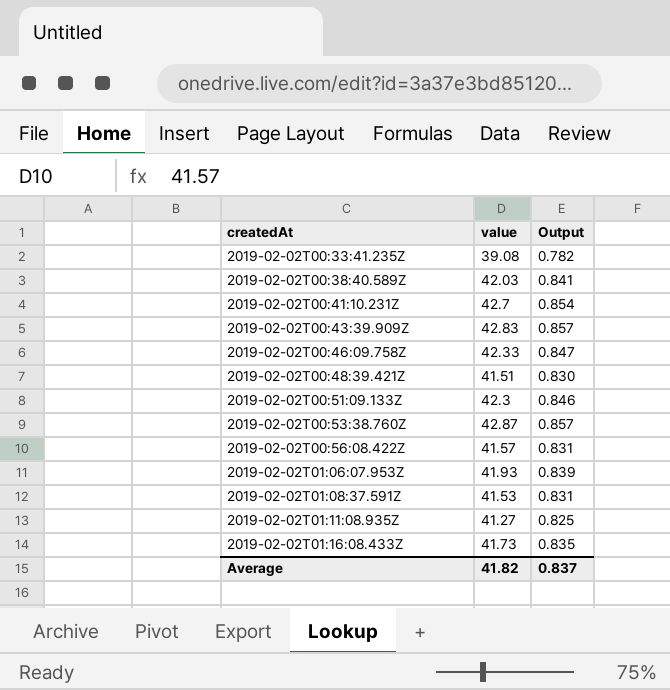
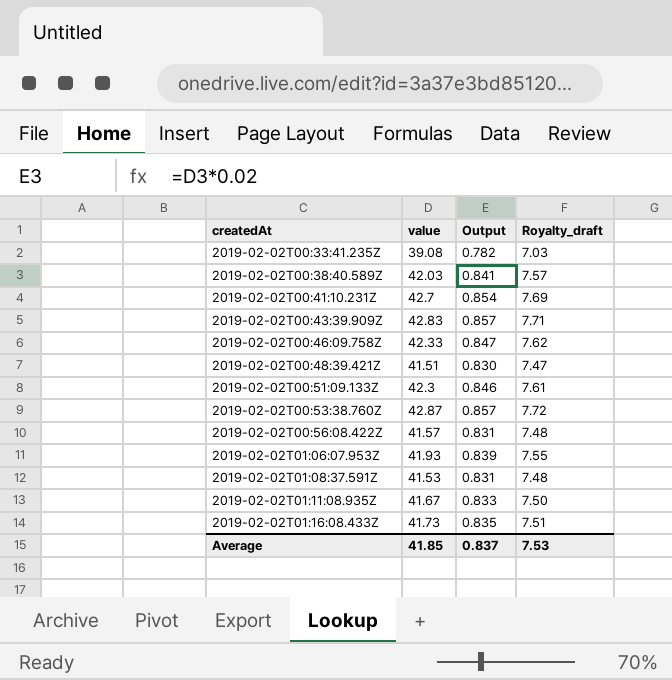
column Royalty_draft | formula: none -> [value] * 0.18
2019-02-02T01:11:08.935Z | value: 41.27 -> 41.67
2019-02-02T01:11:08.935Z | Output: 0.825 -> 0.833
Average | value: 41.82 -> 41.85

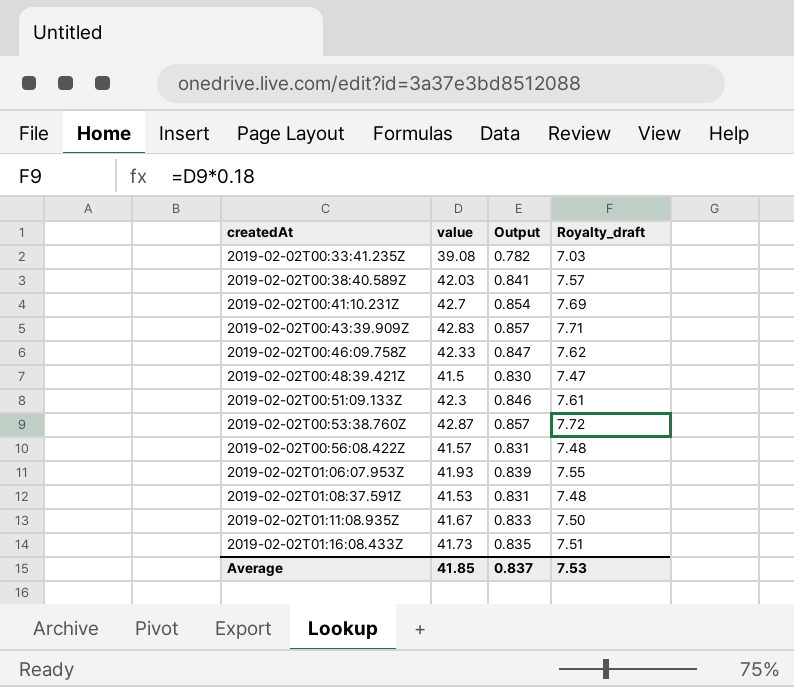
2019-02-02T00:48:39.421Z | value: 41.51 -> 41.5

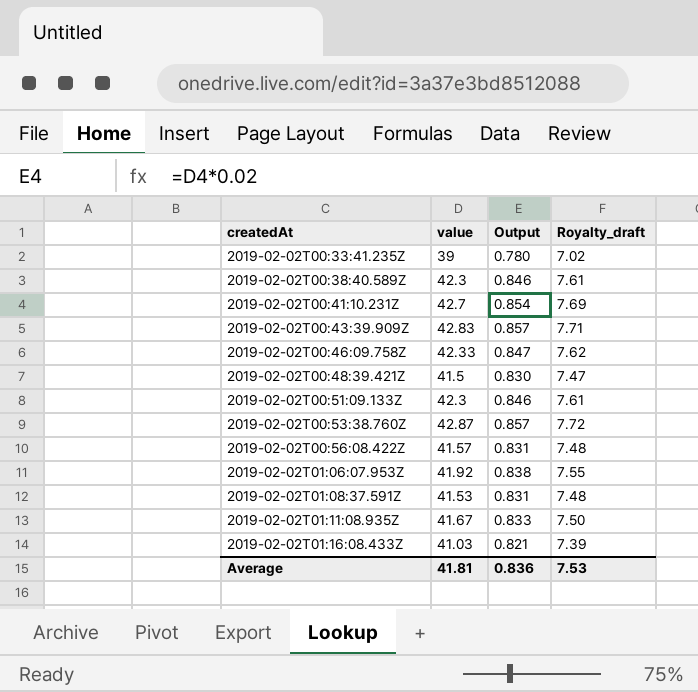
2019-02-02T00:33:41.235Z | value: 39.08 -> 39
2019-02-02T00:33:41.235Z | Output: 0.782 -> 0.780
2019-02-02T00:33:41.235Z | Royalty_draft: 7.03 -> 7.02
2019-02-02T00:38:40.589Z | value: 42.03 -> 42.3
2019-02-02T00:38:40.589Z | Output: 0.841 -> 0.846
2019-02-02T00:38:40.589Z | Royalty_draft: 7.57 -> 7.61
2019-02-02T01:06:07.953Z | value: 41.93 -> 41.92
2019-02-02T01:06:07.953Z | Output: 0.839 -> 0.838
2019-02-02T01:16:08.433Z | value: 41.73 -> 41.03
2019-02-02T01:16:08.433Z | Output: 0.835 -> 0.821
2019-02-02T01:16:08.433Z | Royalty_draft: 7.51 -> 7.39
Average | value: 41.85 -> 41.81
Average | Output: 0.837 -> 0.836

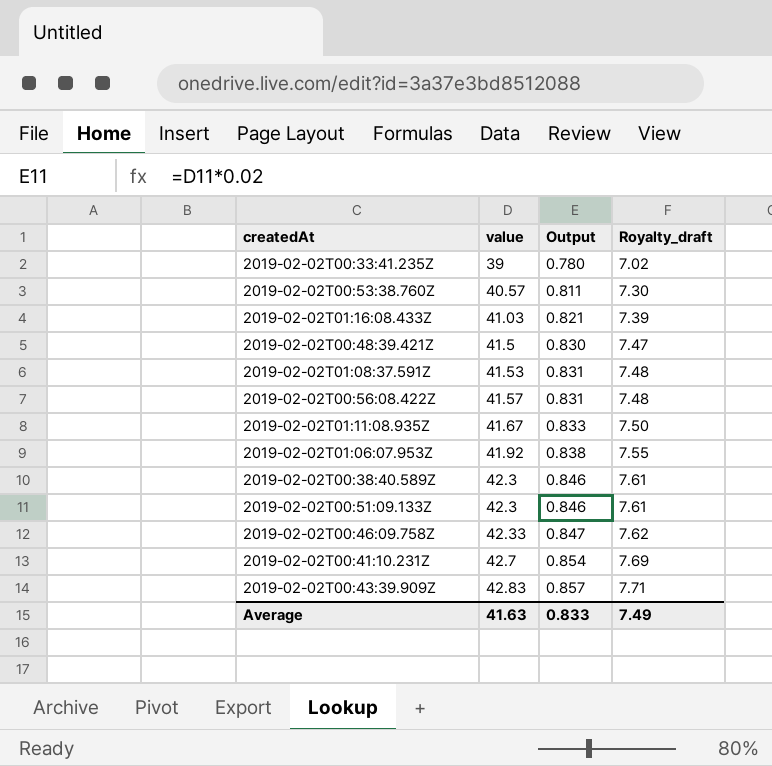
row order: createdAt ascending -> value ascending
2019-02-02T00:53:38.760Z | value: 42.87 -> 40.57
2019-02-02T00:53:38.760Z | Output: 0.857 -> 0.811
2019-02-02T00:53:38.760Z | Royalty_draft: 7.72 -> 7.30
Average | value: 41.81 -> 41.63
Average | Output: 0.836 -> 0.833
Average | Royalty_draft: 7.53 -> 7.49

